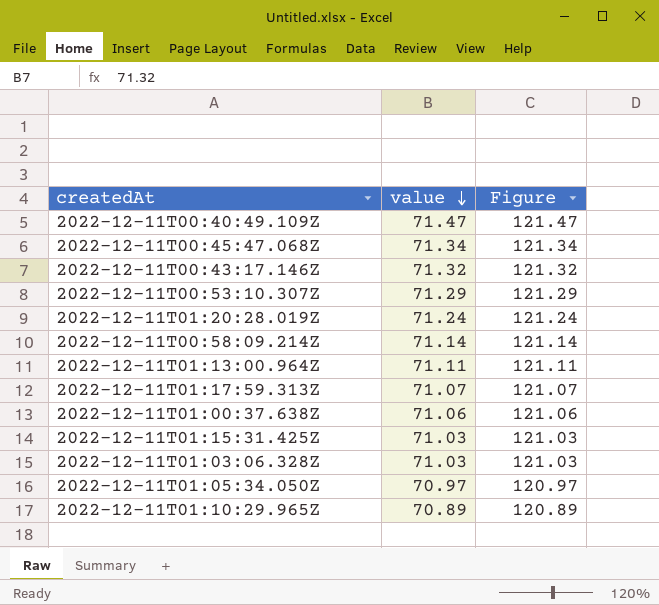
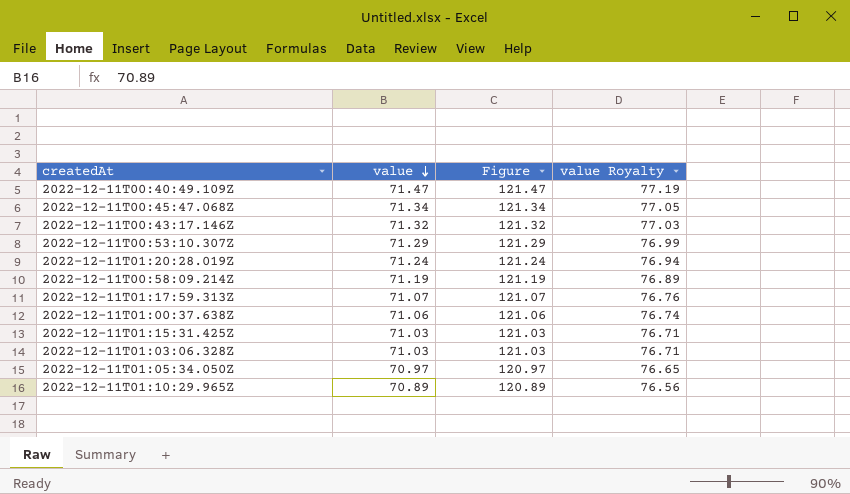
column value Royalty | formula: none -> [value] * 1.08
row 2022-12-11T01:13:00.964Z: 71.11 | 121.11 -> none
2022-12-11T00:58:09.214Z | value: 71.14 -> 71.19
2022-12-11T00:58:09.214Z | Figure: 121.14 -> 121.19

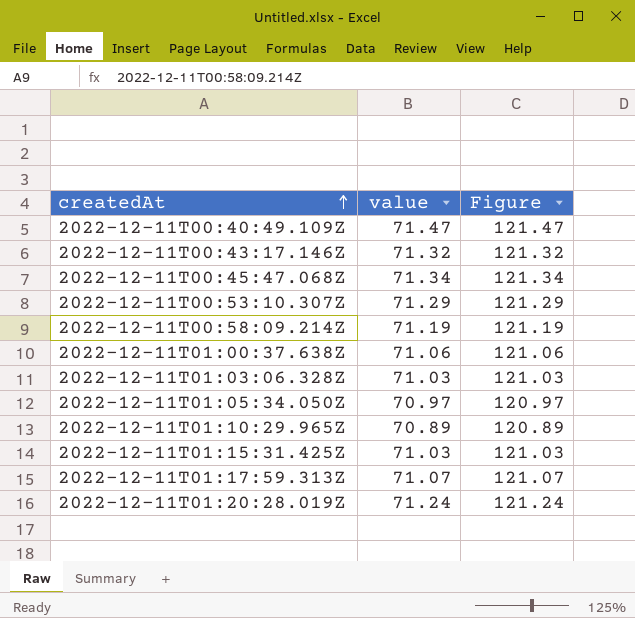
row order: value descending -> createdAt ascending
column value Royalty | formula: [value] * 1.08 -> none

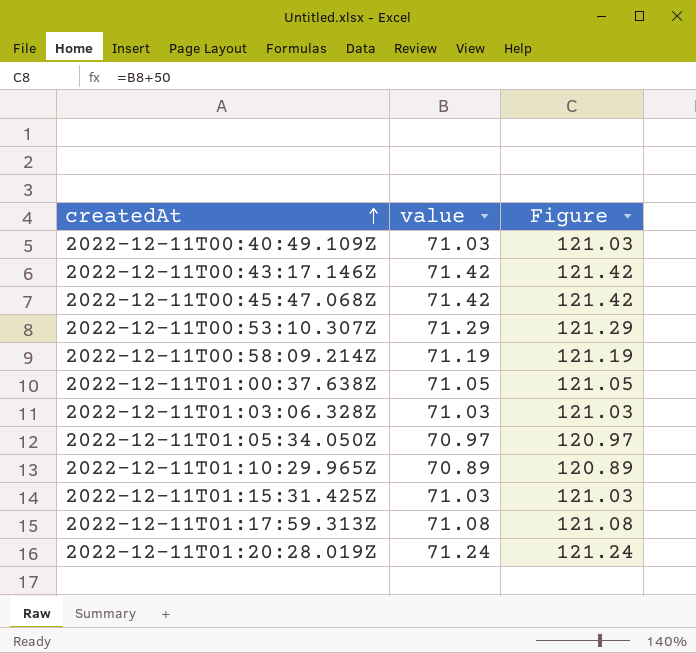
2022-12-11T00:40:49.109Z | value: 71.47 -> 71.03
2022-12-11T00:40:49.109Z | Figure: 121.47 -> 121.03
2022-12-11T00:43:17.146Z | value: 71.32 -> 71.42
2022-12-11T00:43:17.146Z | Figure: 121.32 -> 121.42
2022-12-11T00:45:47.068Z | value: 71.34 -> 71.42
2022-12-11T00:45:47.068Z | Figure: 121.34 -> 121.42
2022-12-11T01:00:37.638Z | value: 71.06 -> 71.05
2022-12-11T01:00:37.638Z | Figure: 121.06 -> 121.05
2022-12-11T01:17:59.313Z | value: 71.07 -> 71.08
2022-12-11T01:17:59.313Z | Figure: 121.07 -> 121.08

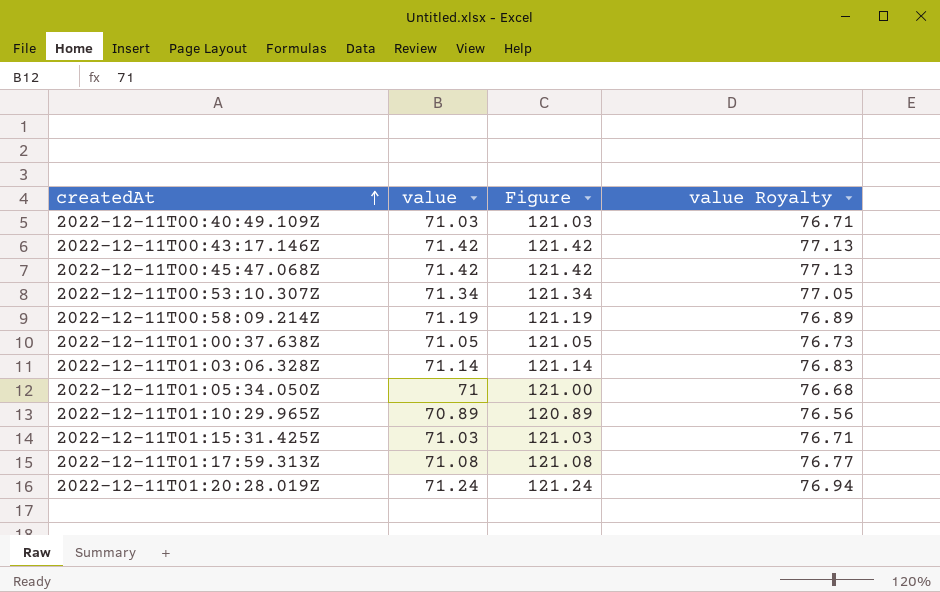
column value Royalty | formula: none -> [value] * 1.08
2022-12-11T00:53:10.307Z | value: 71.29 -> 71.34
2022-12-11T00:53:10.307Z | Figure: 121.29 -> 121.34
2022-12-11T01:03:06.328Z | value: 71.03 -> 71.14
2022-12-11T01:03:06.328Z | Figure: 121.03 -> 121.14
2022-12-11T01:05:34.050Z | value: 70.97 -> 71
2022-12-11T01:05:34.050Z | Figure: 120.97 -> 121.00

